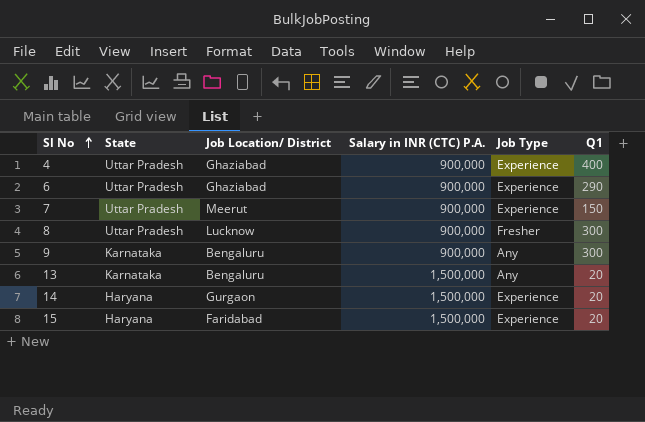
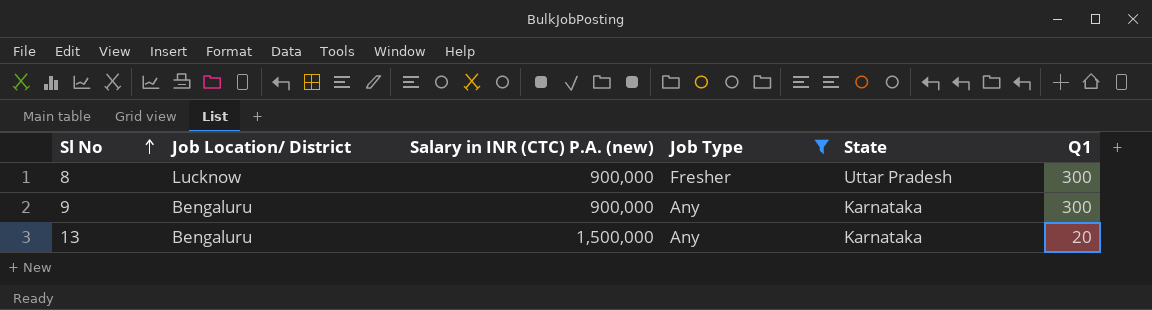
filter: none -> Job Type != Experience
column name: Salary in INR (CTC) P.A. -> Salary in INR (CTC) P.A. (new)
column State | position: 2 -> 5

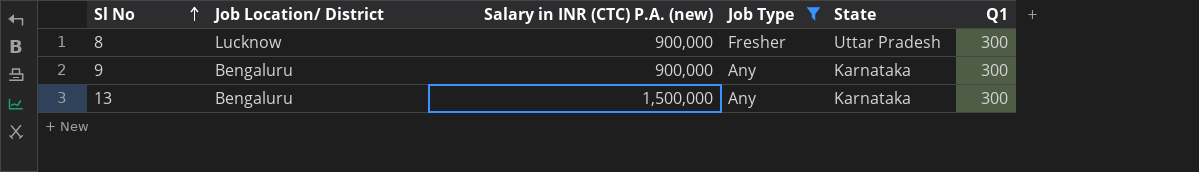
13 | Q1: 20 -> 300

